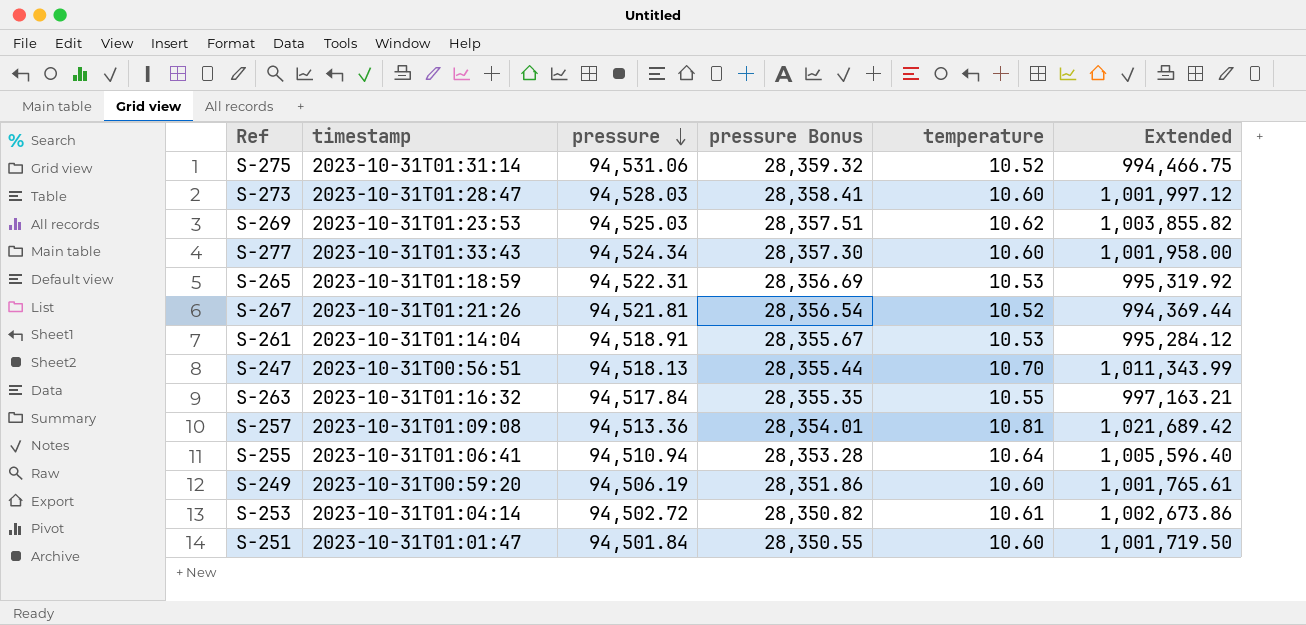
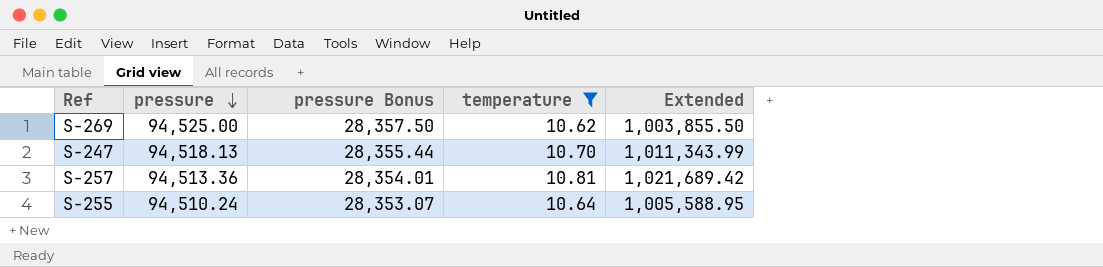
filter: none -> temperature >= 10.62
column timestamp | position: 2 -> none
S-269 | pressure: 94,525.03 -> 94,525.00
S-269 | pressure Bonus: 28,357.51 -> 28,357.50
S-269 | Extended: 1,003,855.82 -> 1,003,855.50
S-255 | pressure: 94,510.94 -> 94,510.24
S-255 | pressure Bonus: 28,353.28 -> 28,353.07
S-255 | Extended: 1,005,596.40 -> 1,005,588.95

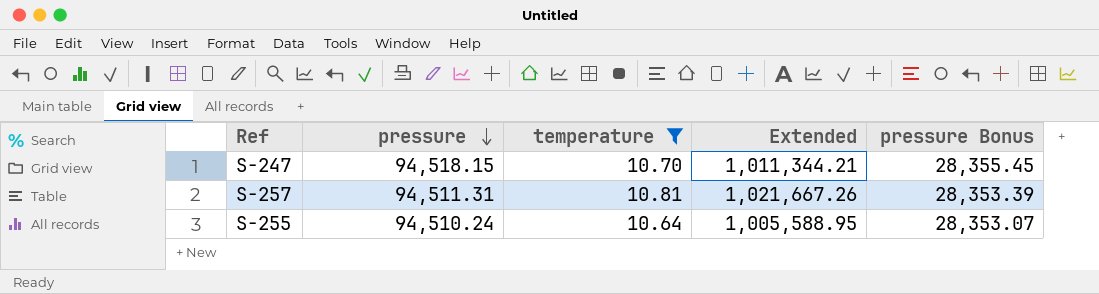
column pressure Bonus | position: 3 -> 5
row S-269: 94,525.00 | 28,357.50 | 10.62 | 1,003,855.50 -> none
S-247 | pressure: 94,518.13 -> 94,518.15
S-247 | Extended: 1,011,343.99 -> 1,011,344.21
S-247 | pressure Bonus: 28,355.44 -> 28,355.45
S-257 | pressure: 94,513.36 -> 94,511.31
S-257 | Extended: 1,021,689.42 -> 1,021,667.26
S-257 | pressure Bonus: 28,354.01 -> 28,353.39

